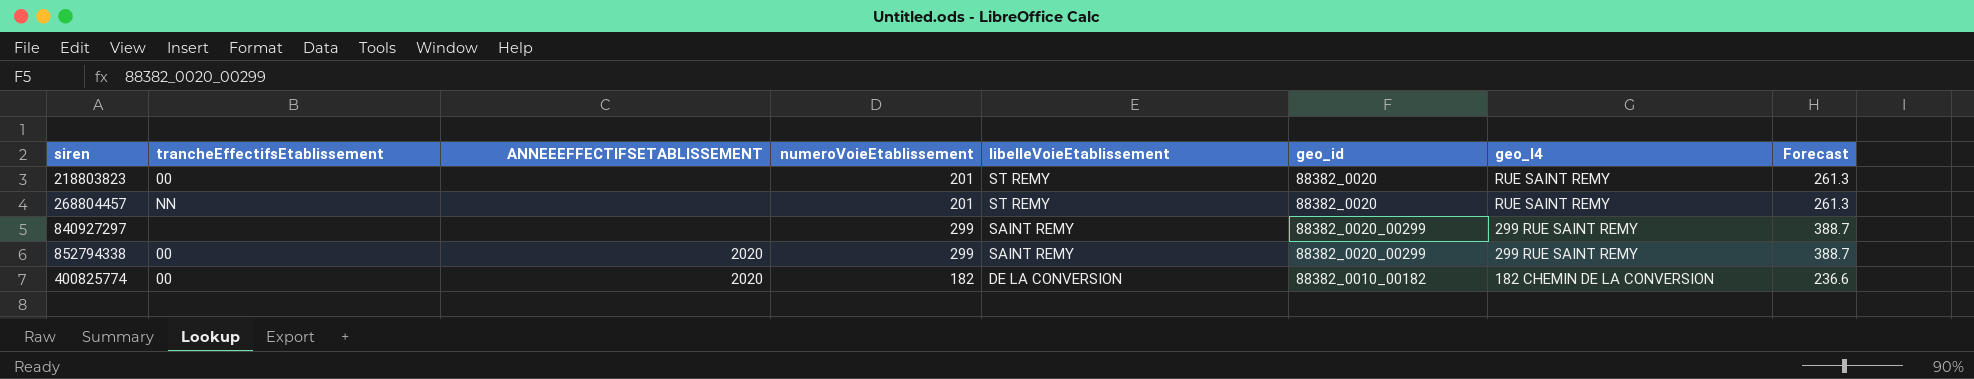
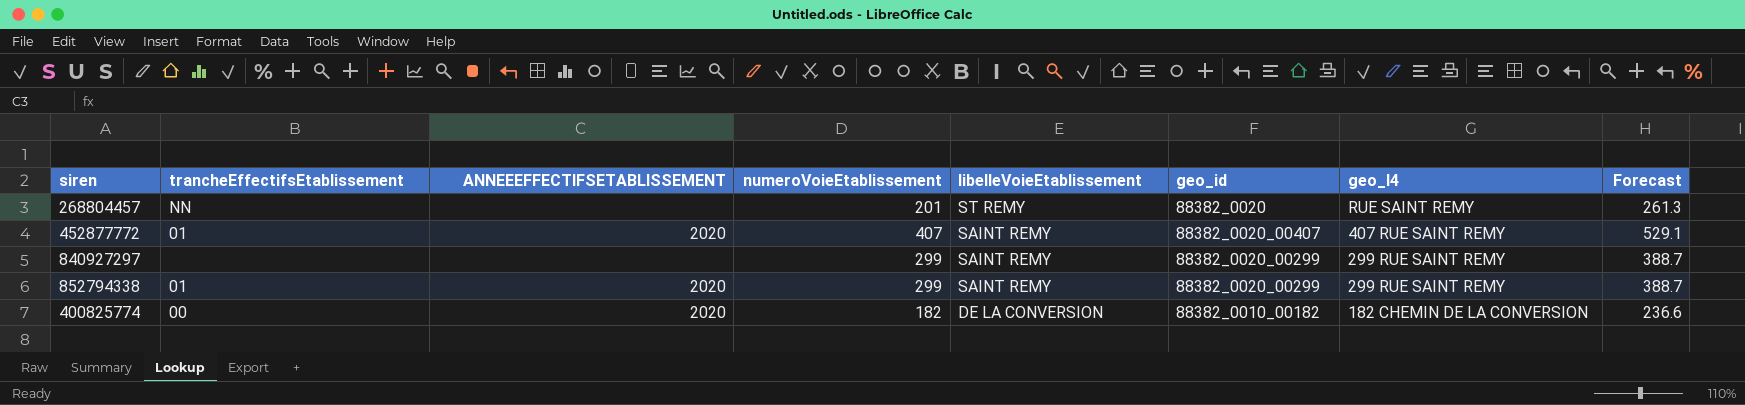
row 218803823: 00 | none | 201 | ST REMY | 88382_0020 | RUE SAINT REMY | 261.3 -> none
row 452877772: none -> 01 | 2020 | 407 | SAINT REMY | 88382_0020_00407 | 407 RUE SAINT REMY | 529.1
852794338 | trancheEffectifsEtablissement: 00 -> 01

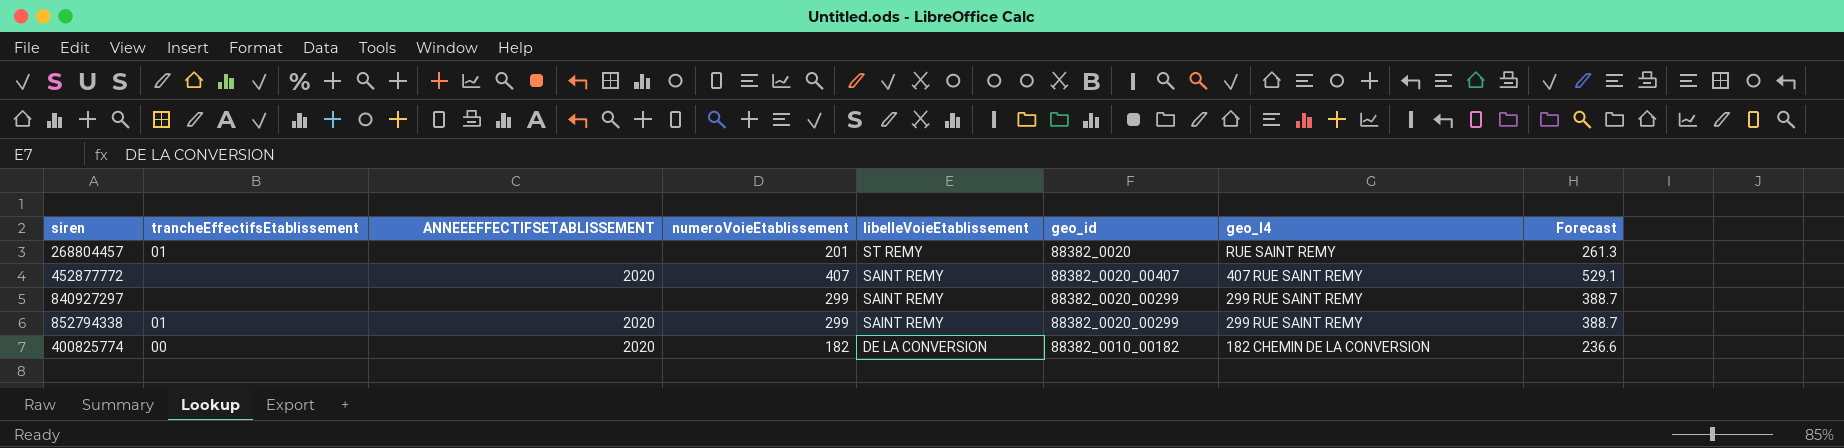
268804457 | trancheEffectifsEtablissement: NN -> 01
452877772 | trancheEffectifsEtablissement: 01 -> none

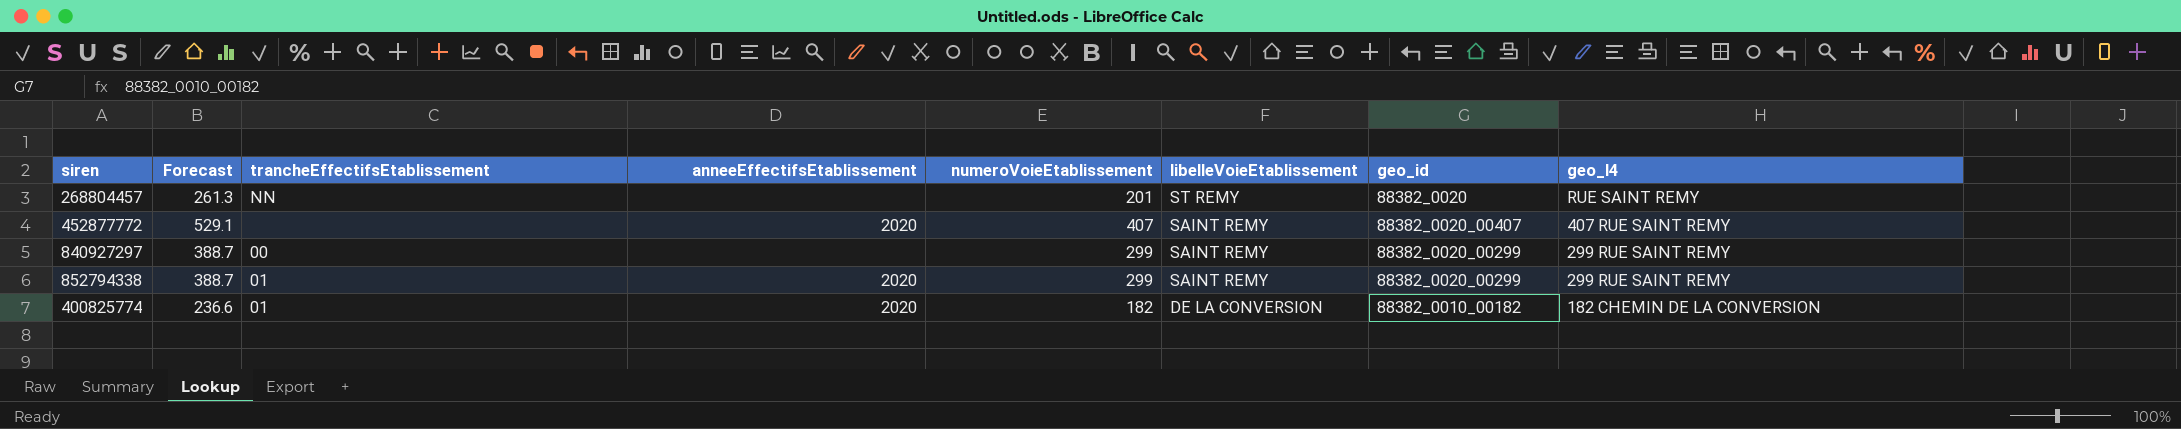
column Forecast | position: 8 -> 2
column name: ANNEEEFFECTIFSETABLISSEMENT -> anneeEffectifsEtablissement
268804457 | trancheEffectifsEtablissement: 01 -> NN
840927297 | trancheEffectifsEtablissement: none -> 00
400825774 | trancheEffectifsEtablissement: 00 -> 01

